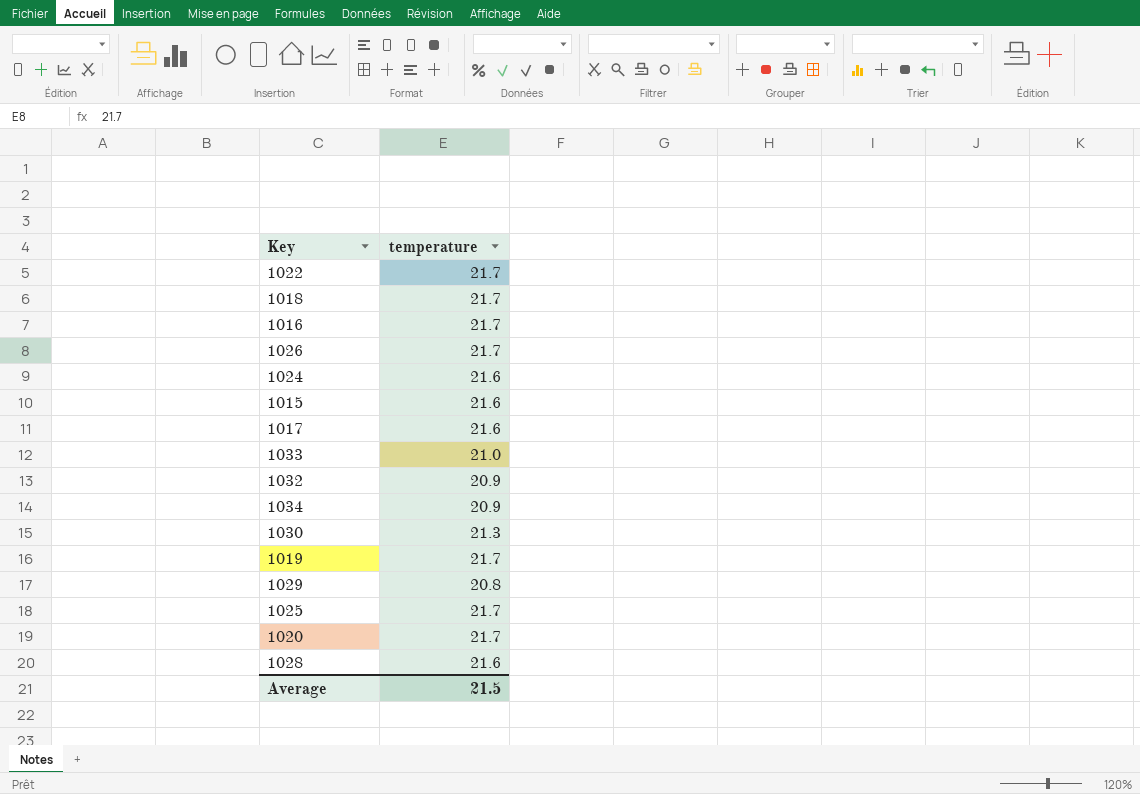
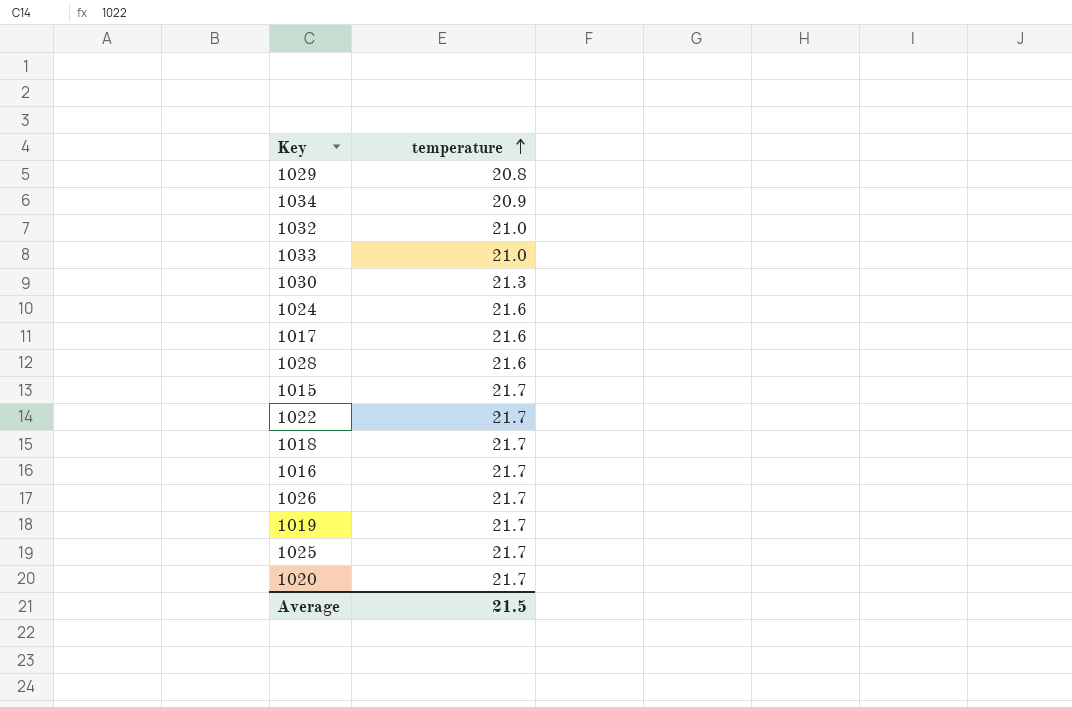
row order: none -> temperature ascending
1032 | temperature: 20.9 -> 21.0
1015 | temperature: 21.6 -> 21.7

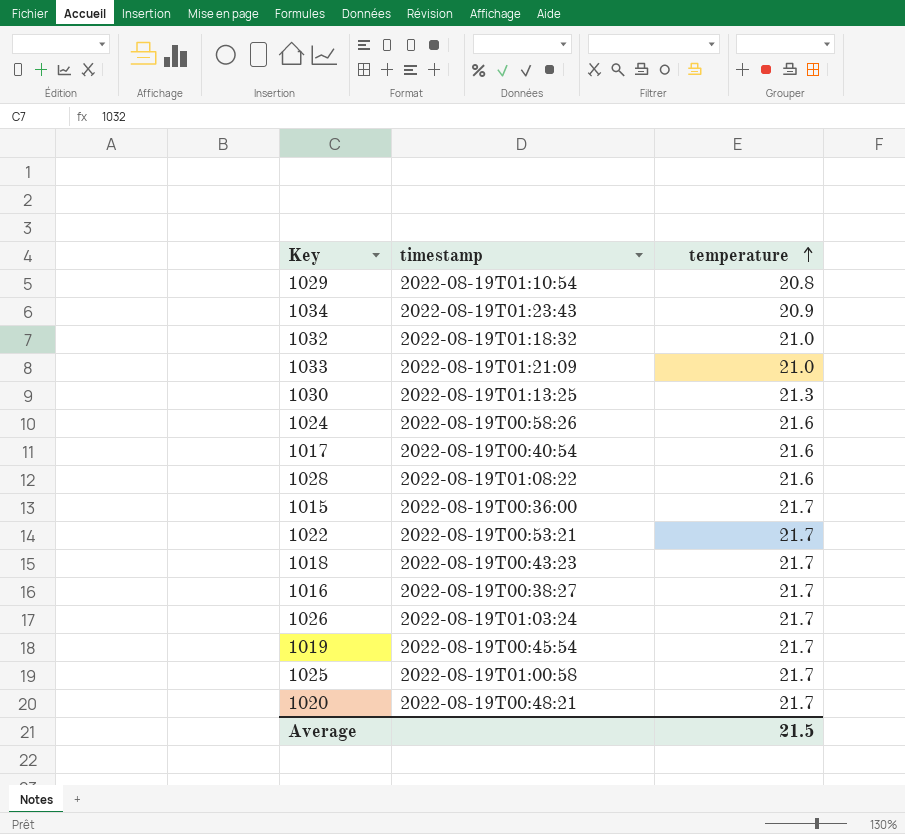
column timestamp | position: none -> 2

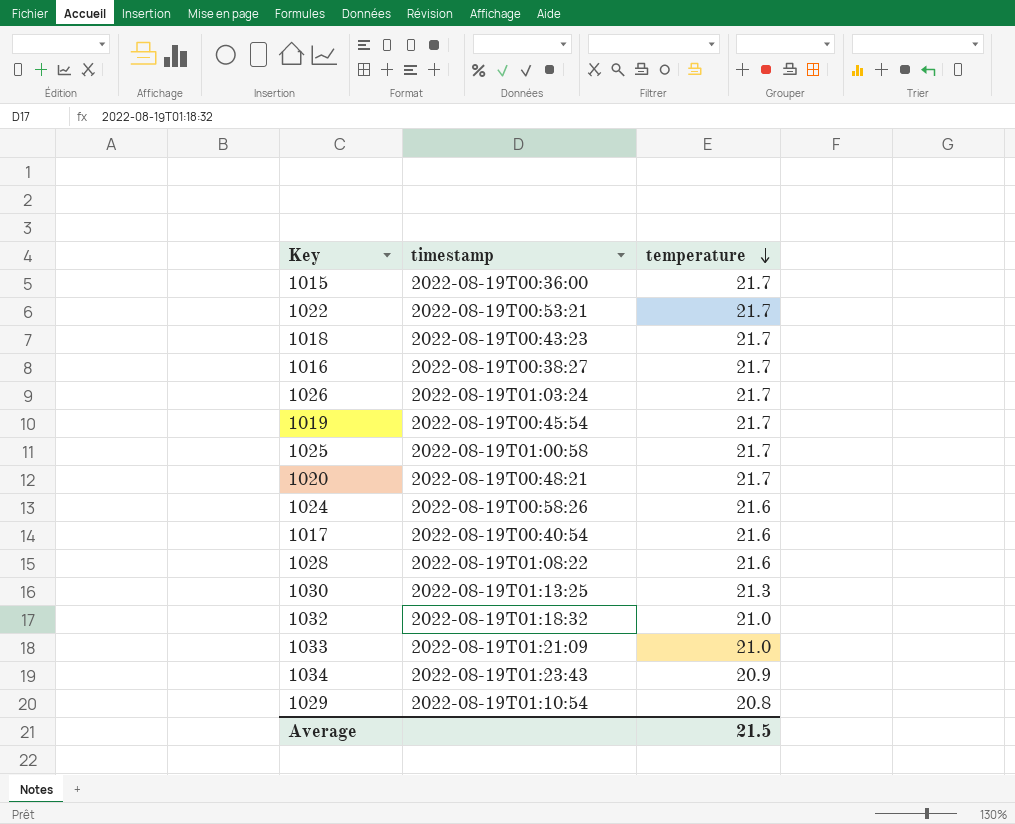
row order: temperature ascending -> temperature descending

